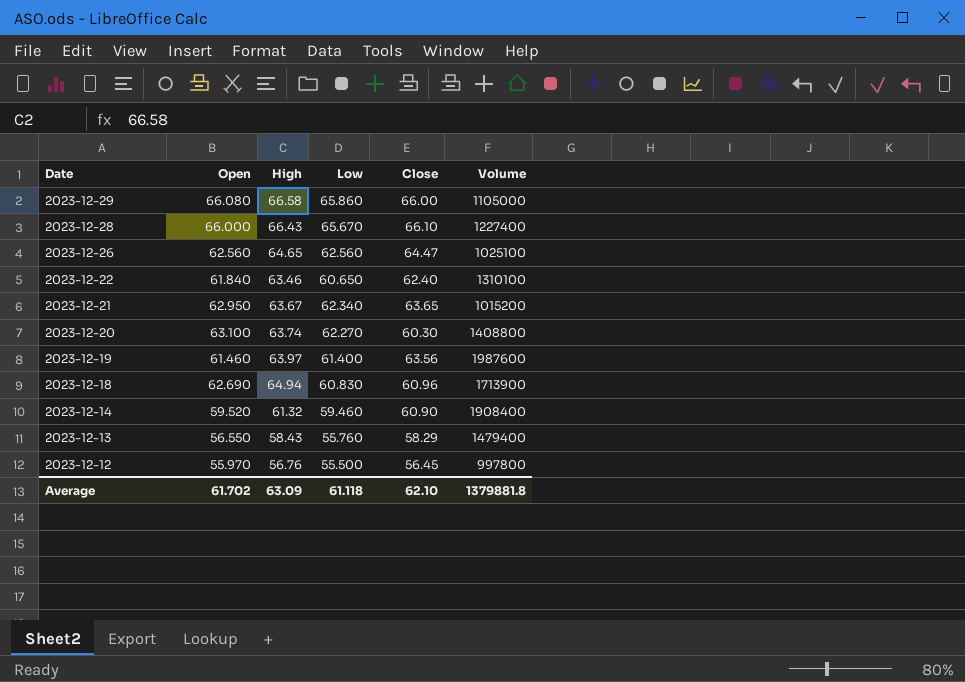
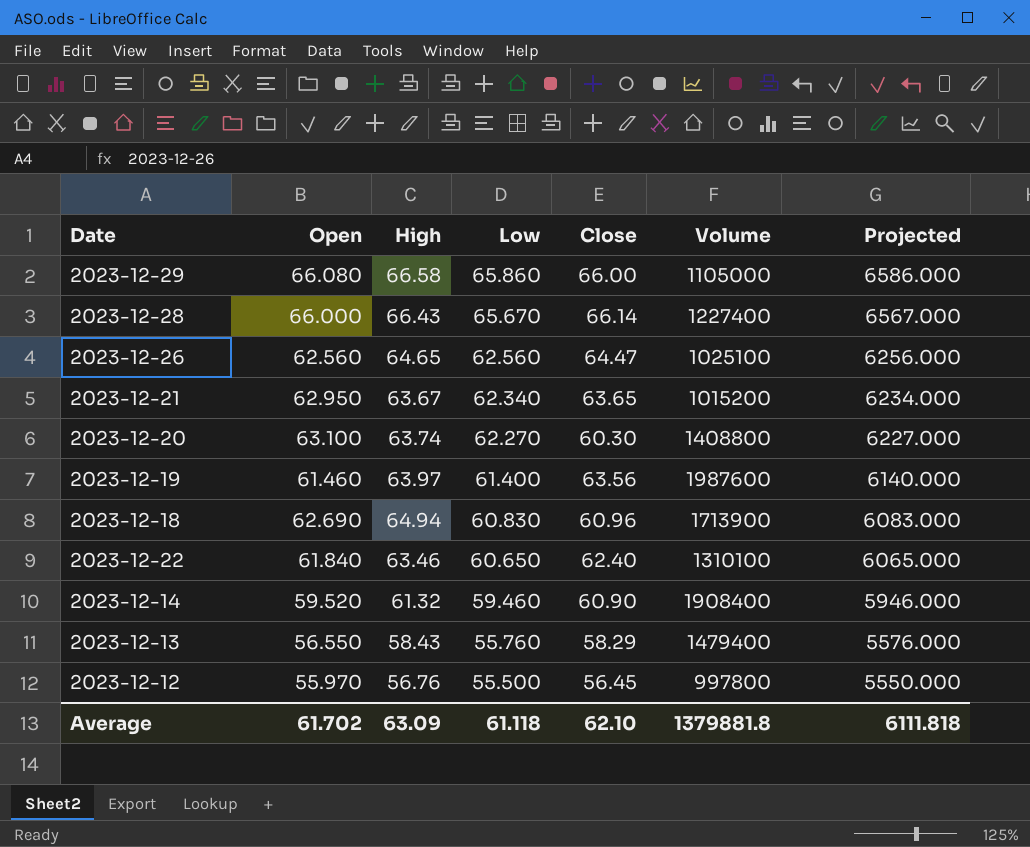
row order: Date descending -> Low descending
column Projected | formula: none -> [Low] * 100
2023-12-28 | Close: 66.10 -> 66.14

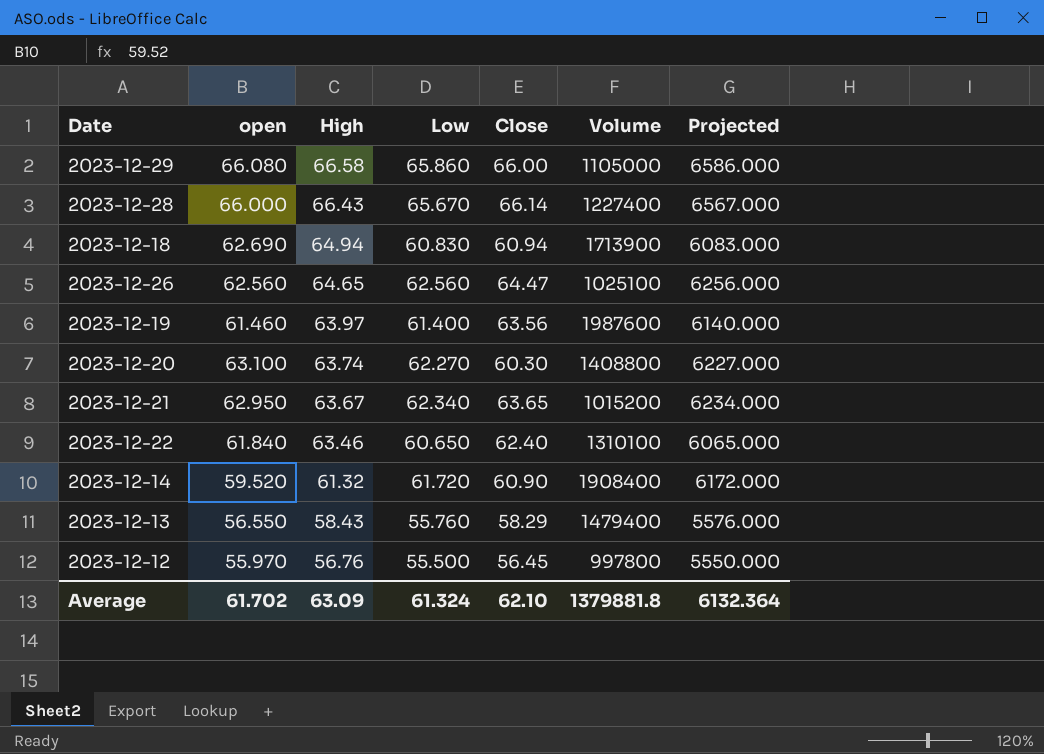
row order: Low descending -> High descending
column name: Open -> open
2023-12-18 | Close: 60.96 -> 60.94
2023-12-14 | Low: 59.460 -> 61.720
2023-12-14 | Projected: 5946.000 -> 6172.000
Average | Low: 61.118 -> 61.324
Average | Projected: 6111.818 -> 6132.364

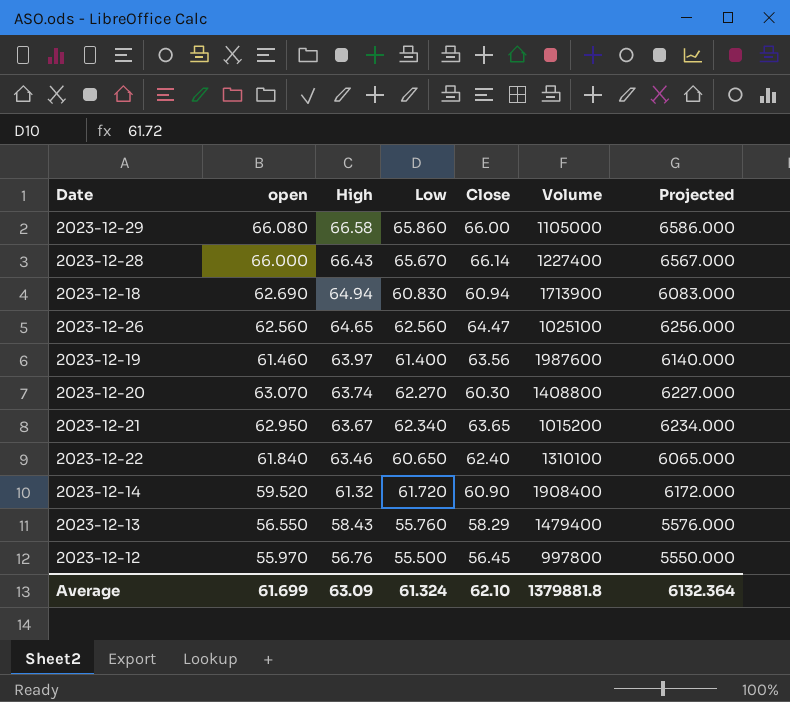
2023-12-20 | open: 63.100 -> 63.070
Average | open: 61.702 -> 61.699

